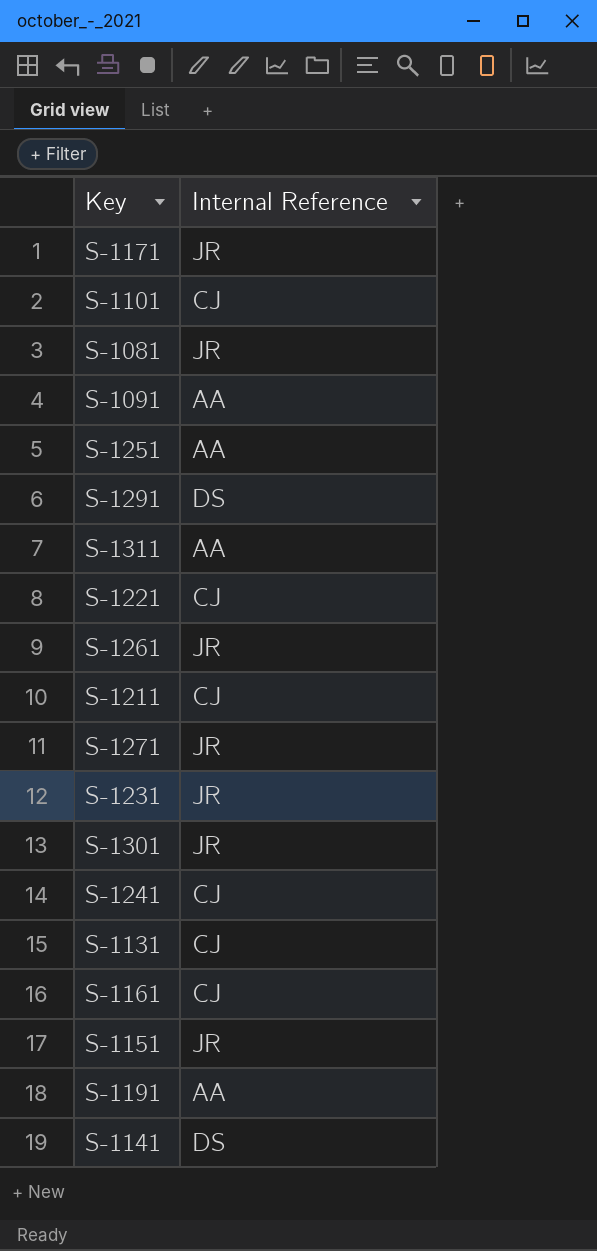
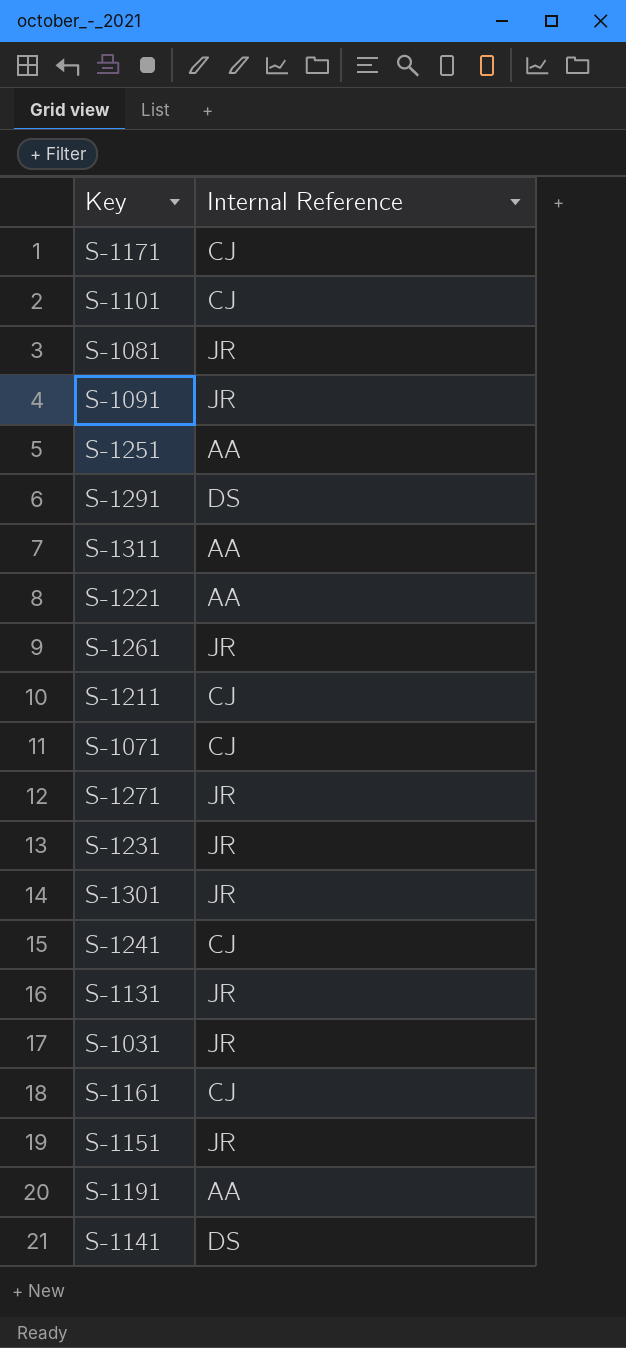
S-1171 | Internal Reference: JR -> CJ
S-1091 | Internal Reference: AA -> JR
S-1221 | Internal Reference: CJ -> AA
row S-1071: none -> CJ
S-1131 | Internal Reference: CJ -> JR
row S-1031: none -> JR

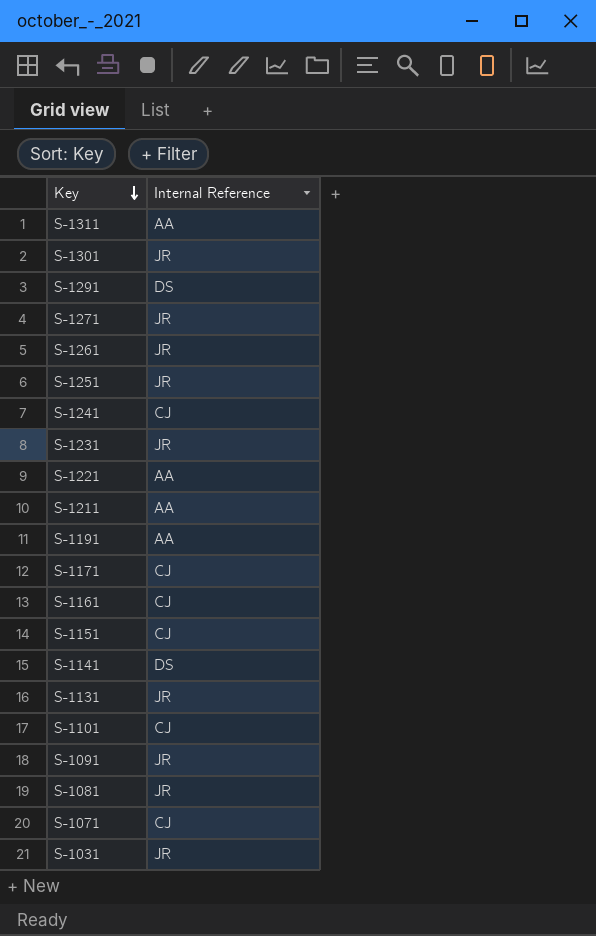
row order: none -> Key descending
S-1251 | Internal Reference: AA -> JR
S-1211 | Internal Reference: CJ -> AA
S-1151 | Internal Reference: JR -> CJ

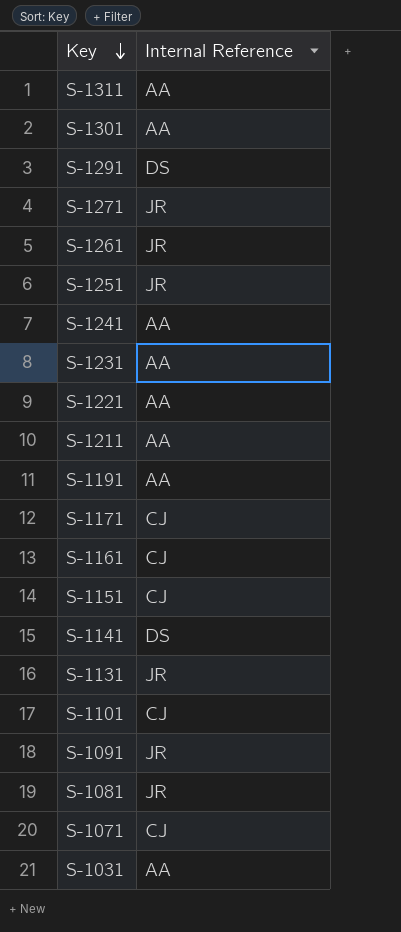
S-1301 | Internal Reference: JR -> AA
S-1241 | Internal Reference: CJ -> AA
S-1231 | Internal Reference: JR -> AA
S-1031 | Internal Reference: JR -> AA

